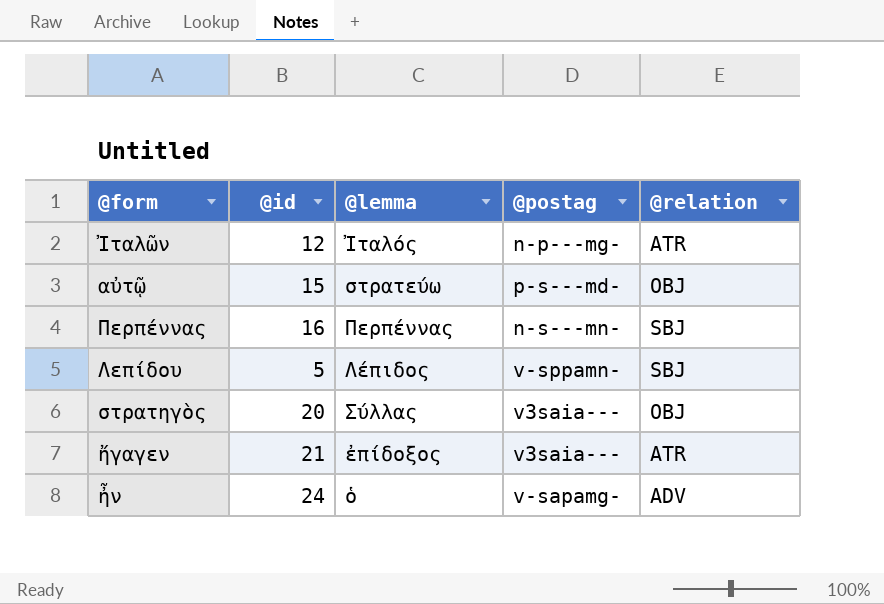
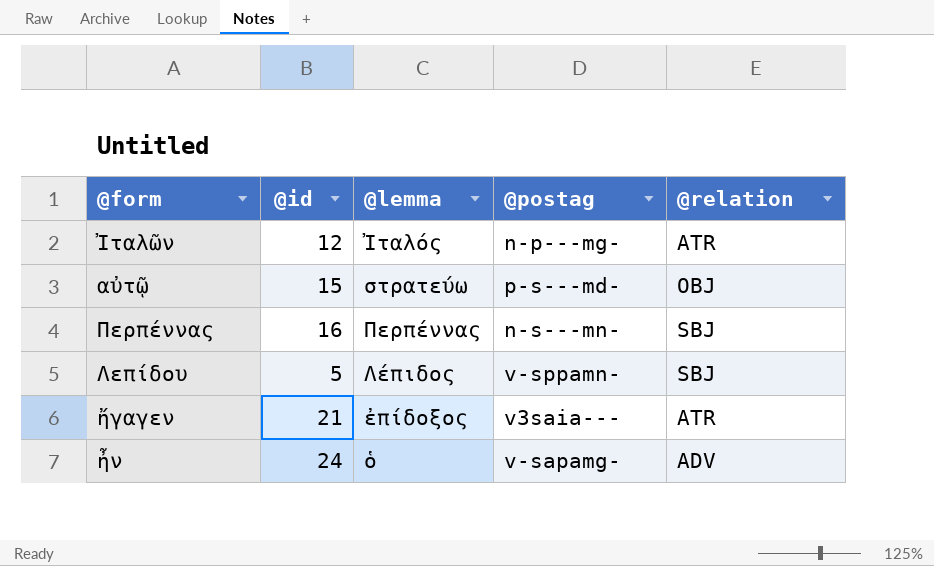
row στρατηγὸς: 20 | Σύλλας | v3saia--- | OBJ -> none

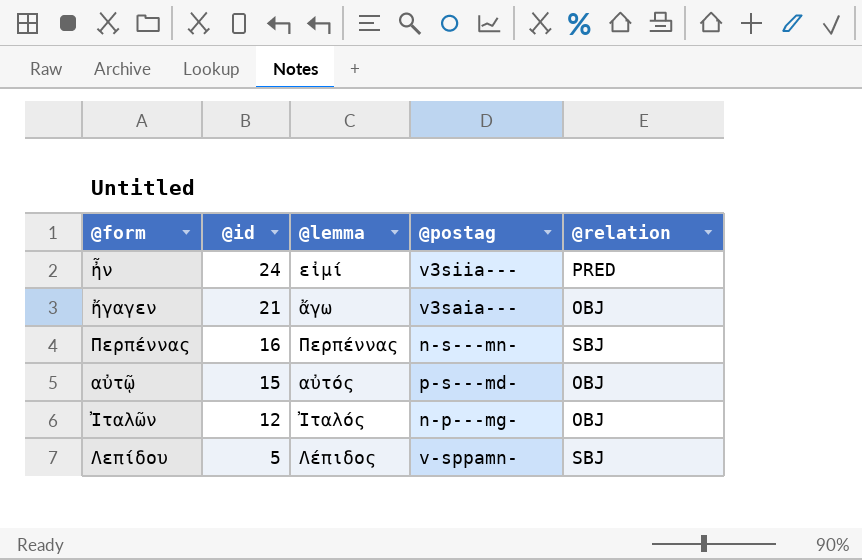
row order: none -> @id descending
ἦν | @lemma: ὁ -> εἰμί
ἦν | @postag: v-sapamg- -> v3siia---
ἦν | @relation: ADV -> PRED
ἤγαγεν | @lemma: ἐπίδοξος -> ἄγω
ἤγαγεν | @relation: ATR -> OBJ
αὐτῷ | @lemma: στρατεύω -> αὐτός
Ἰταλῶν | @relation: ATR -> OBJ

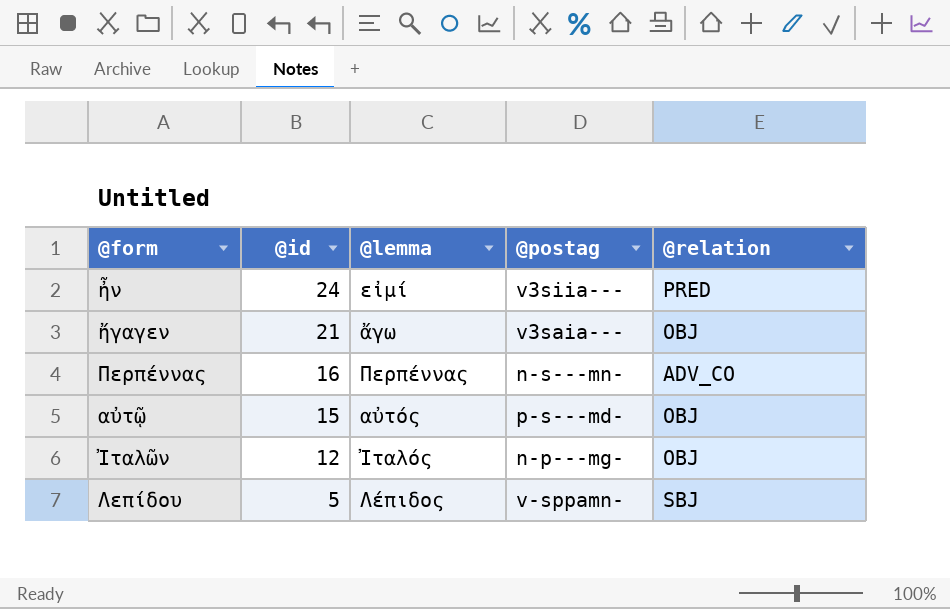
Περπέννας | @relation: SBJ -> ADV_CO

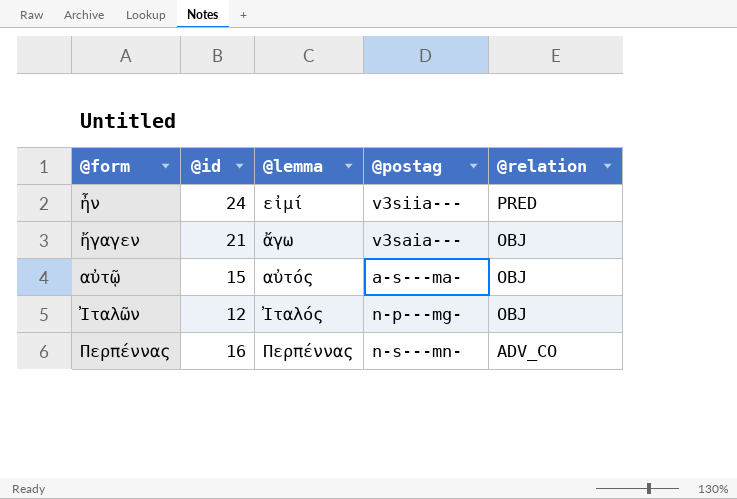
row order: @id descending -> @relation descending
row Λεπίδου: 5 | Λέπιδος | v-sppamn- | SBJ -> none
αὐτῷ | @postag: p-s---md- -> a-s---ma-

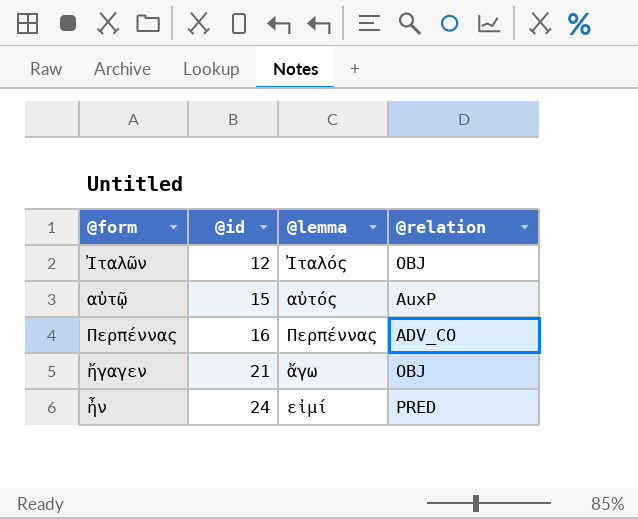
row order: @relation descending -> @id ascending
column @postag | position: 4 -> none
αὐτῷ | @relation: OBJ -> AuxP

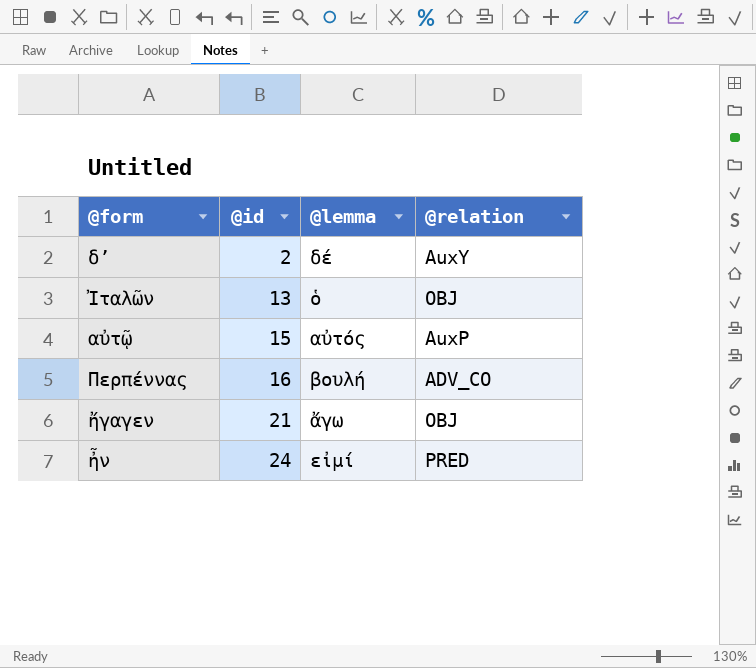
row δʼ: none -> 2 | δέ | AuxY
Ἰταλῶν | @id: 12 -> 13
Ἰταλῶν | @lemma: Ἰταλός -> ὁ
Περπέννας | @lemma: Περπέννας -> βουλή

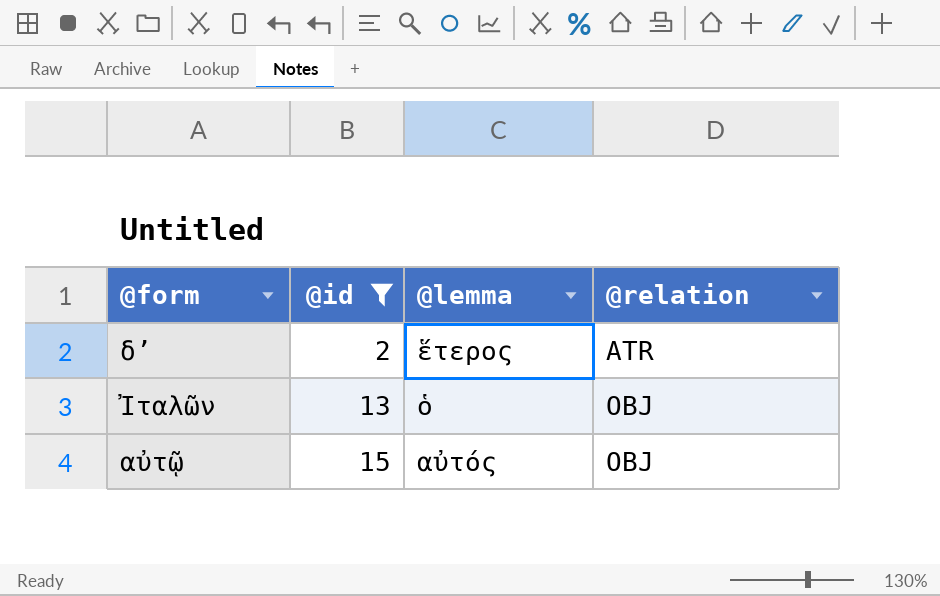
filter: none -> @id <= 15
δʼ | @lemma: δέ -> ἕτερος
δʼ | @relation: AuxY -> ATR
αὐτῷ | @relation: AuxP -> OBJ

